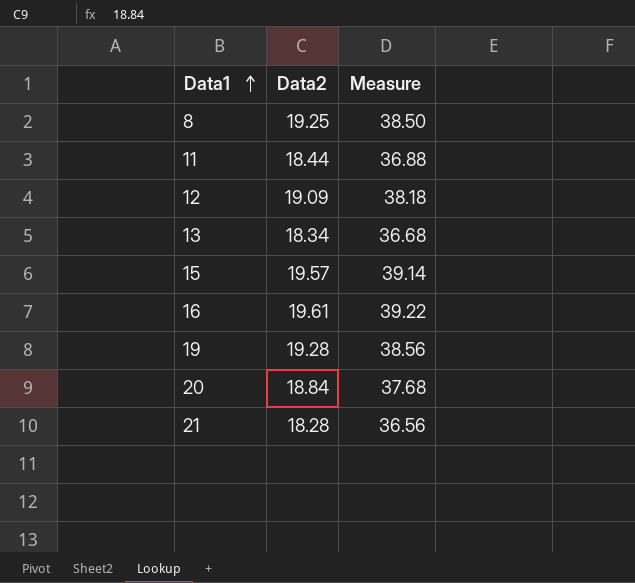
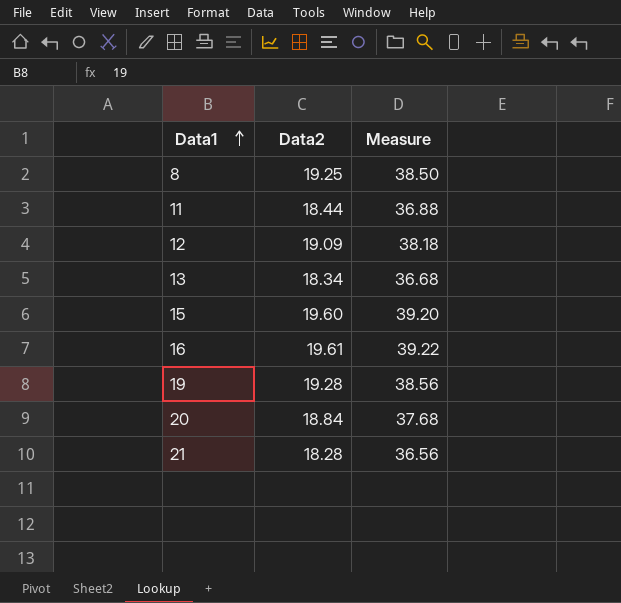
15 | Data2: 19.57 -> 19.60
15 | Measure: 39.14 -> 39.20

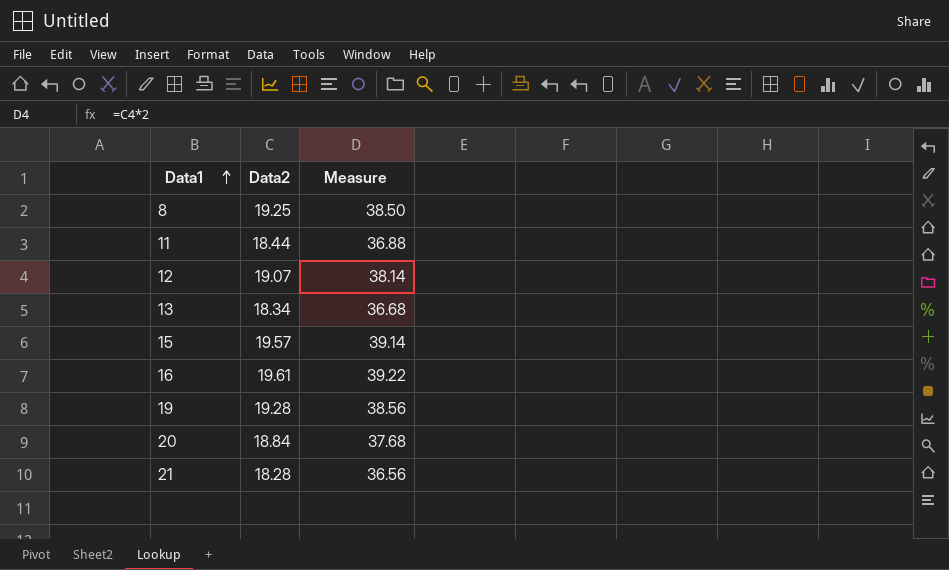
12 | Data2: 19.09 -> 19.07
12 | Measure: 38.18 -> 38.14
15 | Data2: 19.60 -> 19.57
15 | Measure: 39.20 -> 39.14

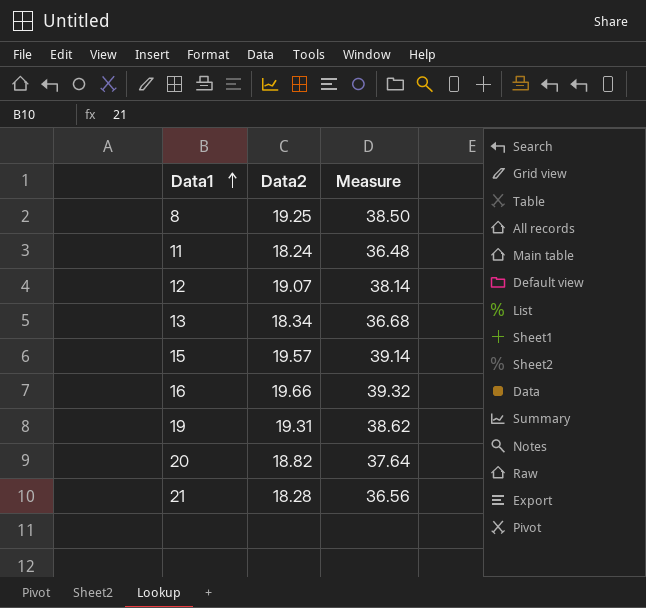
11 | Data2: 18.44 -> 18.24
11 | Measure: 36.88 -> 36.48
16 | Data2: 19.61 -> 19.66
16 | Measure: 39.22 -> 39.32
19 | Data2: 19.28 -> 19.31
19 | Measure: 38.56 -> 38.62
20 | Data2: 18.84 -> 18.82
20 | Measure: 37.68 -> 37.64

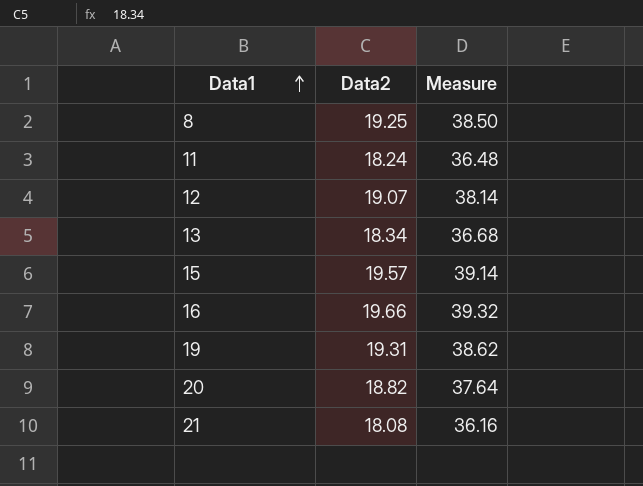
21 | Data2: 18.28 -> 18.08
21 | Measure: 36.56 -> 36.16

